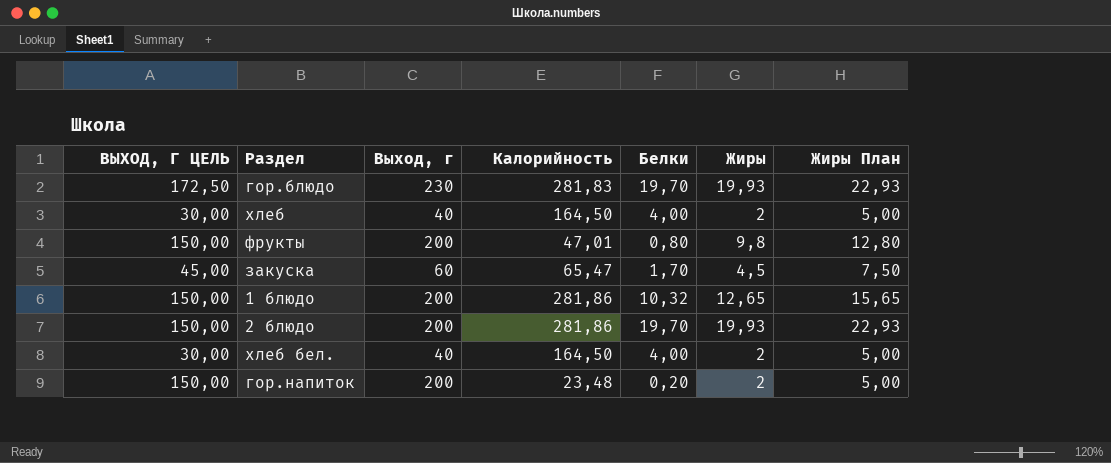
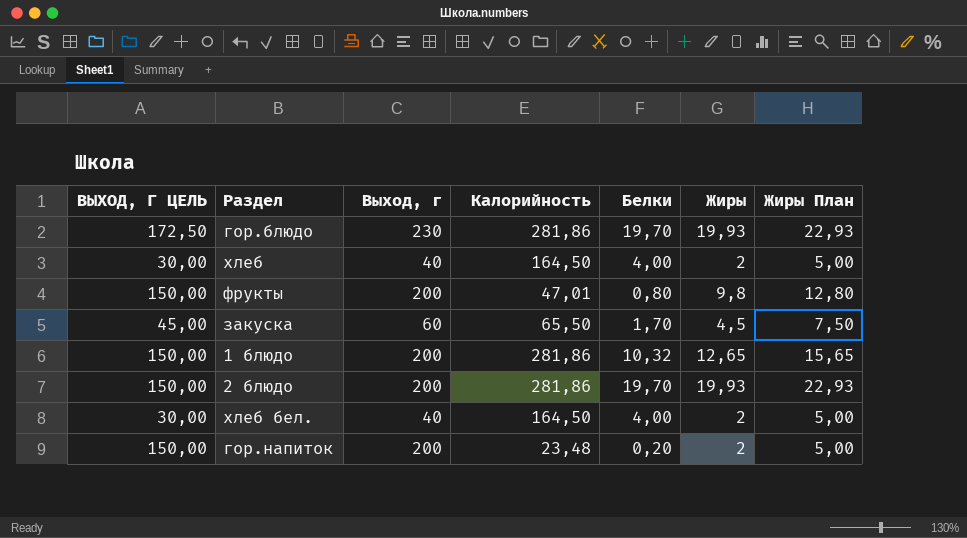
гор.блюдо | Калорийность: 281,83 -> 281,86
закуска | Калорийность: 65,47 -> 65,50

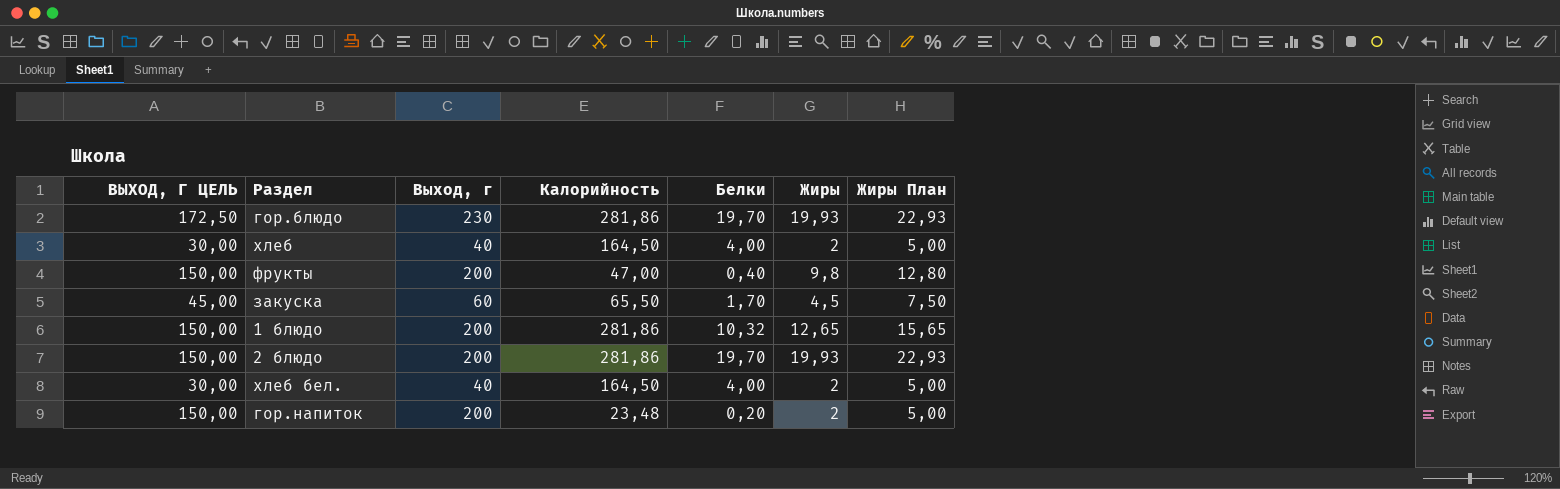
фрукты | Калорийность: 47,01 -> 47,00
фрукты | Белки: 0,80 -> 0,40

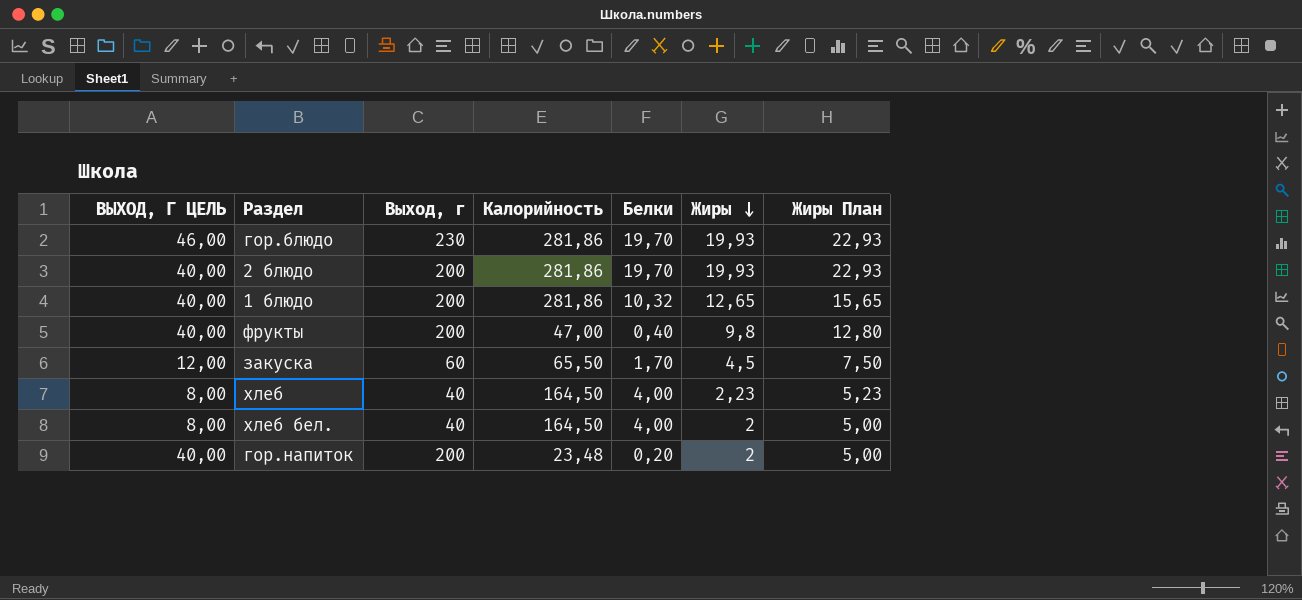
row order: none -> Жиры descending
column ВЫХОД, Г ЦЕЛЬ | formula: [Выход, г] * 0,75 -> [Выход, г] * 0,2
хлеб | Жиры: 2 -> 2,23
хлеб | Жиры План: 5,00 -> 5,23

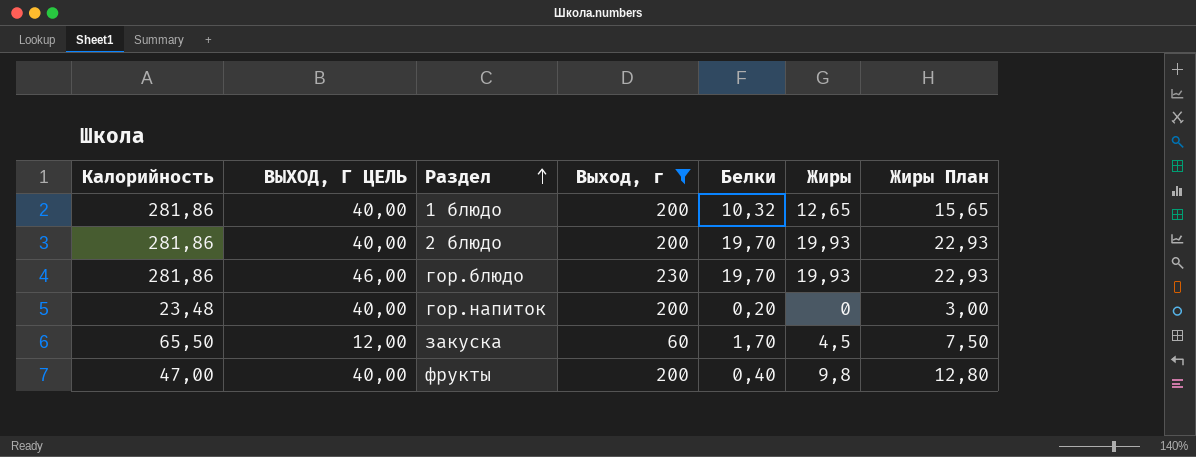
filter: none -> Выход, г != 40
row order: Жиры descending -> Раздел ascending
column Калорийность | position: 4 -> 1
гор.напиток | Жиры: 2 -> 0
гор.напиток | Жиры План: 5,00 -> 3,00

